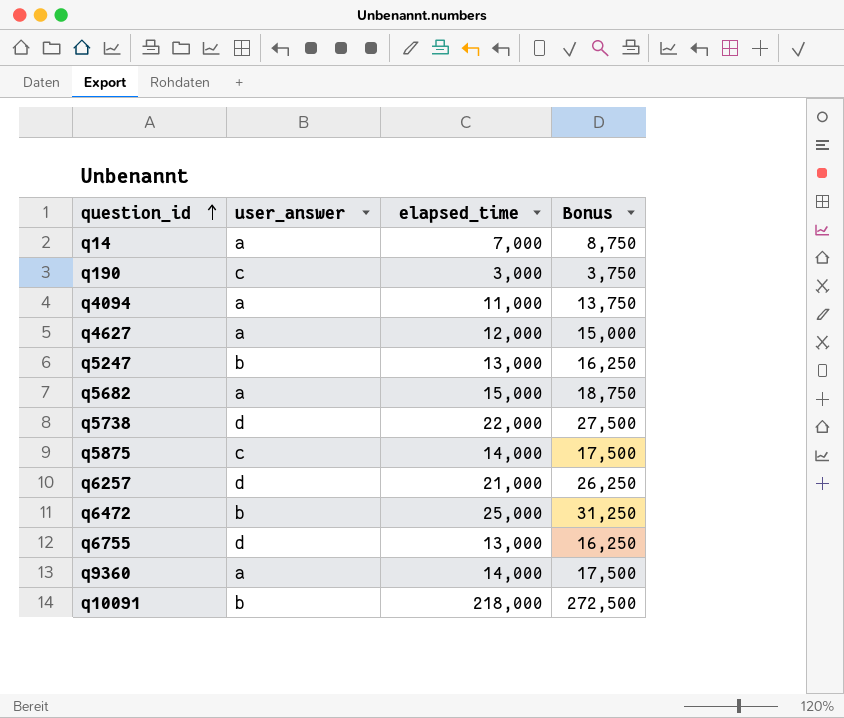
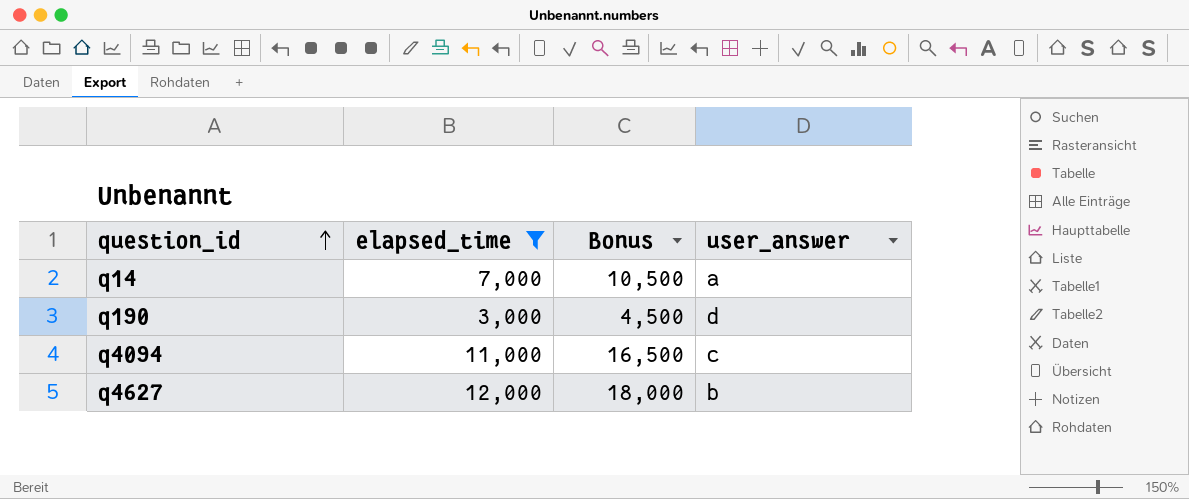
filter: none -> elapsed_time <= 12,000
column Bonus | formula: [elapsed_time] * 1.25 -> [elapsed_time] * 1.5
column user_answer | position: 2 -> 4
q190 | user_answer: c -> d
q4094 | user_answer: a -> c
q4627 | user_answer: a -> b

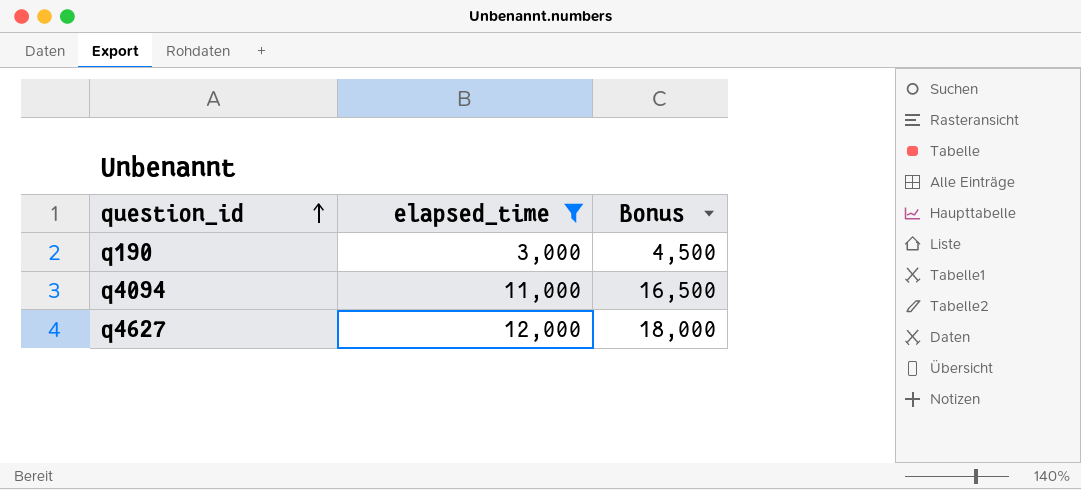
column user_answer | position: 4 -> none
row q14: 7,000 | 10,500 | a -> none

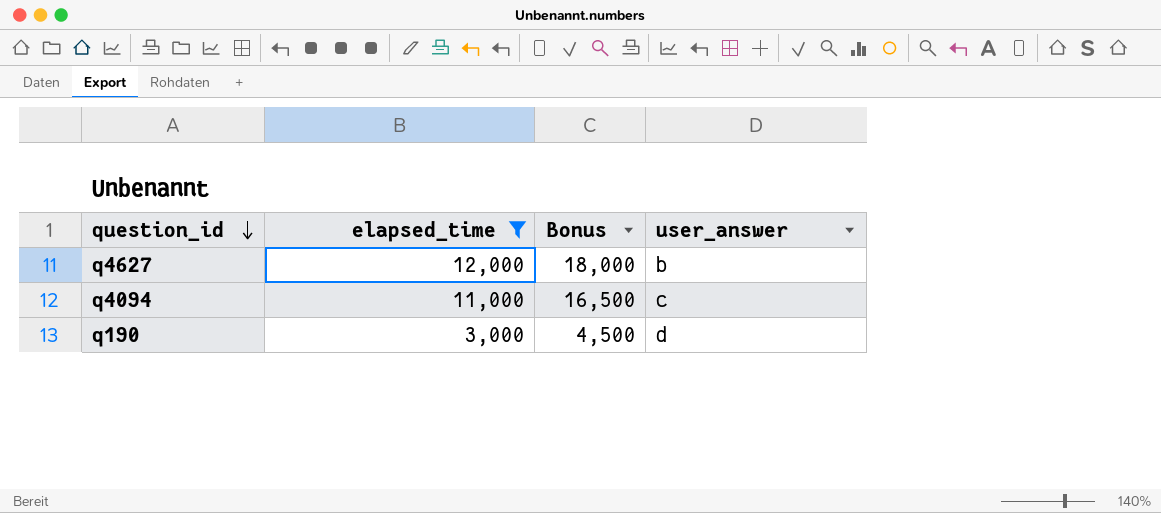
row order: question_id ascending -> question_id descending
column user_answer | position: none -> 4

